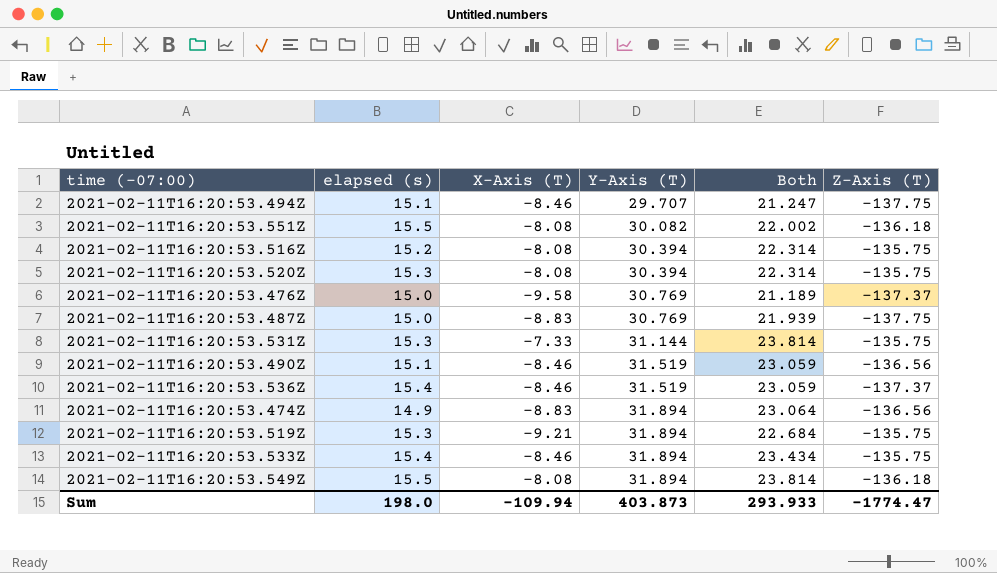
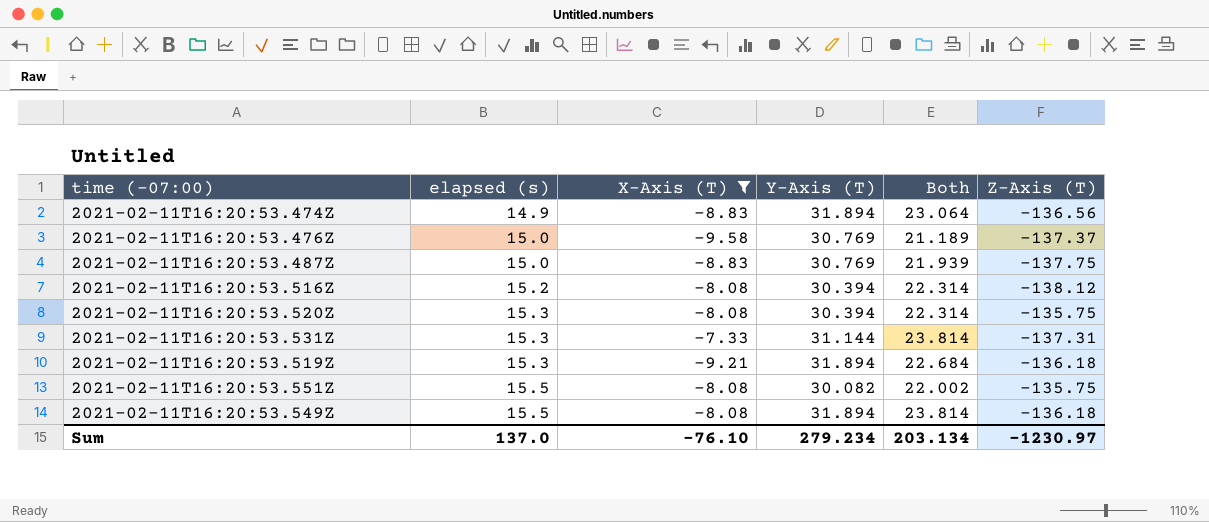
filter: none -> X-Axis (T) != -8.46
row order: Y-Axis (T) ascending -> elapsed (s) ascending
2021-02-11T16:20:53.516Z | Z-Axis (T): -135.75 -> -138.12
2021-02-11T16:20:53.531Z | Z-Axis (T): -135.75 -> -137.31
2021-02-11T16:20:53.519Z | Z-Axis (T): -135.75 -> -136.18
2021-02-11T16:20:53.551Z | Z-Axis (T): -136.18 -> -135.75
Sum | elapsed (s): 198.0 -> 137.0
Sum | X-Axis (T): -109.94 -> -76.10
Sum | Y-Axis (T): 403.873 -> 279.234
Sum | Both: 293.933 -> 203.134
Sum | Z-Axis (T): -1774.47 -> -1230.97

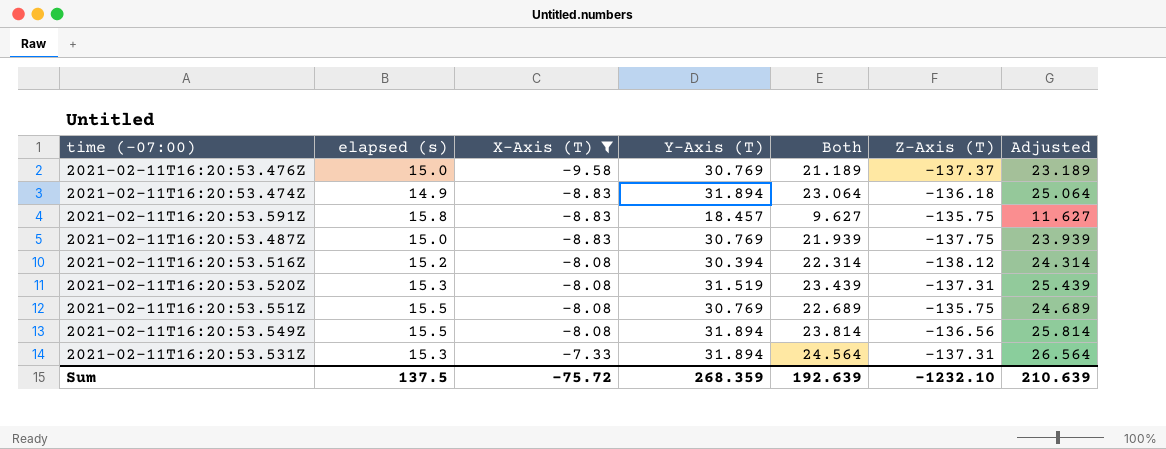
row order: elapsed (s) ascending -> X-Axis (T) ascending
column Adjusted | formula: none -> [Both] + 2
row 2021-02-11T16:20:53.519Z: 15.3 | -9.21 | 31.894 | 22.684 | -136.18 -> none
2021-02-11T16:20:53.474Z | Z-Axis (T): -136.56 -> -136.18
row 2021-02-11T16:20:53.591Z: none -> 15.8 | -8.83 | 18.457 | 9.627 | -135.75 | 11.627
2021-02-11T16:20:53.520Z | Y-Axis (T): 30.394 -> 31.519
2021-02-11T16:20:53.520Z | Both: 22.314 -> 23.439
2021-02-11T16:20:53.520Z | Z-Axis (T): -135.75 -> -137.31
2021-02-11T16:20:53.551Z | Y-Axis (T): 30.082 -> 30.769
2021-02-11T16:20:53.551Z | Both: 22.002 -> 22.689
2021-02-11T16:20:53.549Z | Z-Axis (T): -136.18 -> -136.56
2021-02-11T16:20:53.531Z | Y-Axis (T): 31.144 -> 31.894
2021-02-11T16:20:53.531Z | Both: 23.814 -> 24.564
Sum | elapsed (s): 137.0 -> 137.5
Sum | X-Axis (T): -76.10 -> -75.72
Sum | Y-Axis (T): 279.234 -> 268.359
Sum | Both: 203.134 -> 192.639
Sum | Z-Axis (T): -1230.97 -> -1232.10

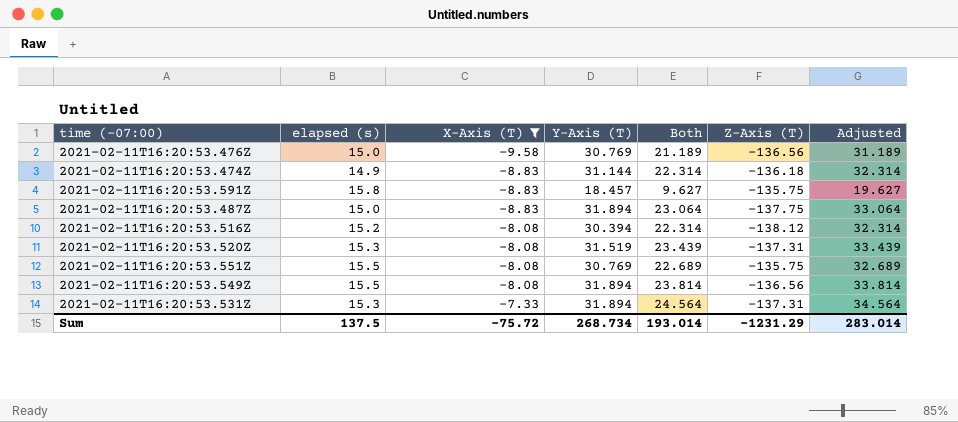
column Adjusted | formula: [Both] + 2 -> [Both] + 10
2021-02-11T16:20:53.476Z | Z-Axis (T): -137.37 -> -136.56
2021-02-11T16:20:53.474Z | Y-Axis (T): 31.894 -> 31.144
2021-02-11T16:20:53.474Z | Both: 23.064 -> 22.314
2021-02-11T16:20:53.487Z | Y-Axis (T): 30.769 -> 31.894
2021-02-11T16:20:53.487Z | Both: 21.939 -> 23.064
Sum | Y-Axis (T): 268.359 -> 268.734
Sum | Both: 192.639 -> 193.014
Sum | Z-Axis (T): -1232.10 -> -1231.29
Sum | Adjusted: 210.639 -> 283.014

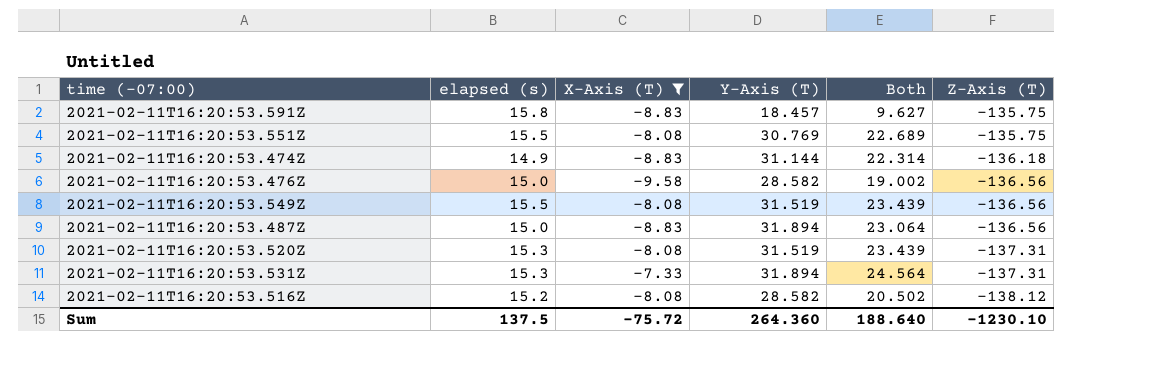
row order: X-Axis (T) ascending -> Z-Axis (T) descending
column Adjusted | formula: [Both] + 10 -> none
2021-02-11T16:20:53.476Z | Y-Axis (T): 30.769 -> 28.582
2021-02-11T16:20:53.476Z | Both: 21.189 -> 19.002
2021-02-11T16:20:53.549Z | Y-Axis (T): 31.894 -> 31.519
2021-02-11T16:20:53.549Z | Both: 23.814 -> 23.439
2021-02-11T16:20:53.487Z | Z-Axis (T): -137.75 -> -136.56
2021-02-11T16:20:53.516Z | Y-Axis (T): 30.394 -> 28.582
2021-02-11T16:20:53.516Z | Both: 22.314 -> 20.502
Sum | Y-Axis (T): 268.734 -> 264.360
Sum | Both: 193.014 -> 188.640
Sum | Z-Axis (T): -1231.29 -> -1230.10

